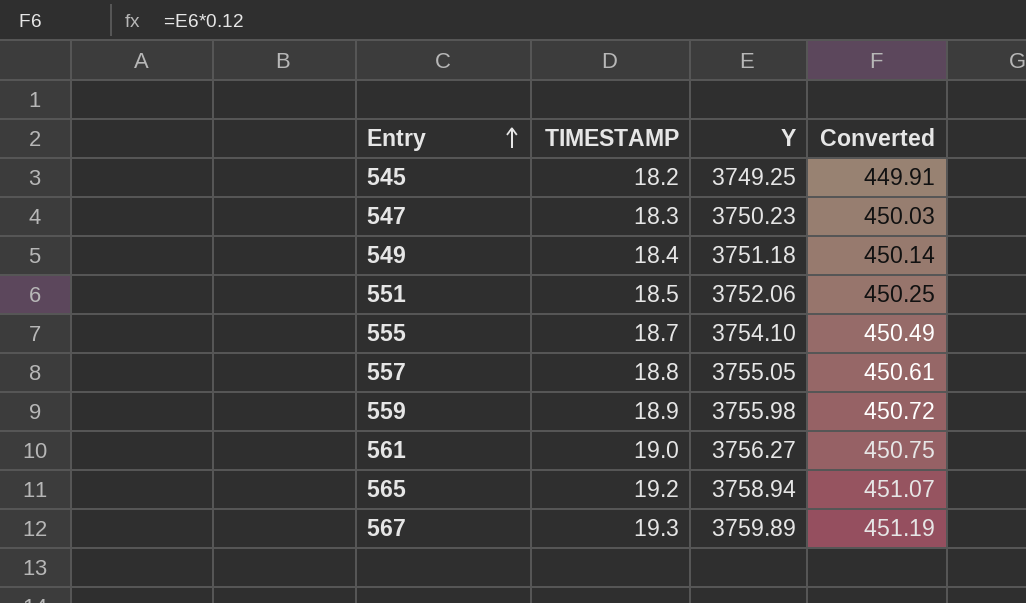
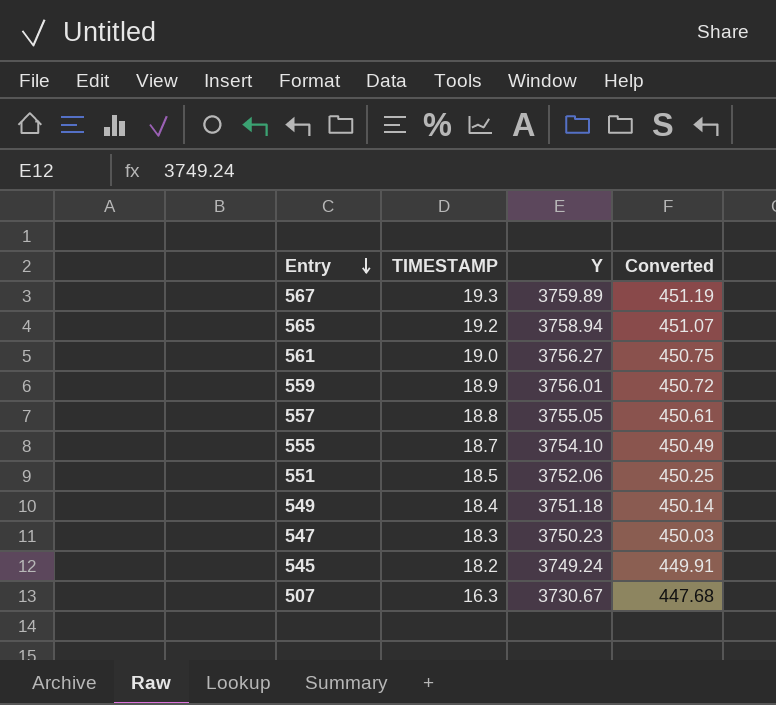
row order: Entry ascending -> Entry descending
559 | Y: 3755.98 -> 3756.01
545 | Y: 3749.25 -> 3749.24
row 507: none -> 16.3 | 3730.67 | 447.68

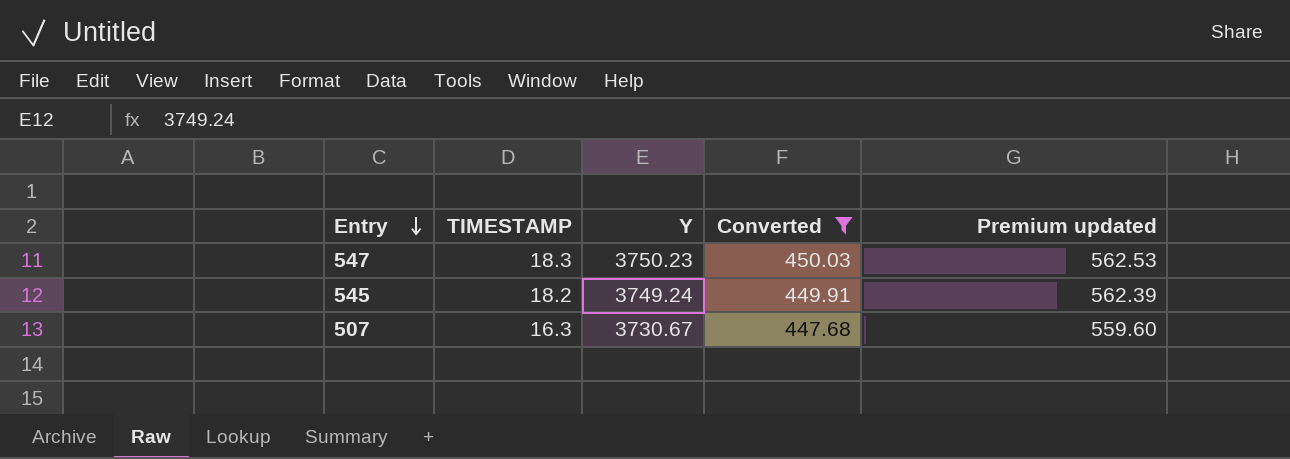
filter: none -> Converted <= 450.03
column Premium updated | formula: none -> [Y] * 0.15

